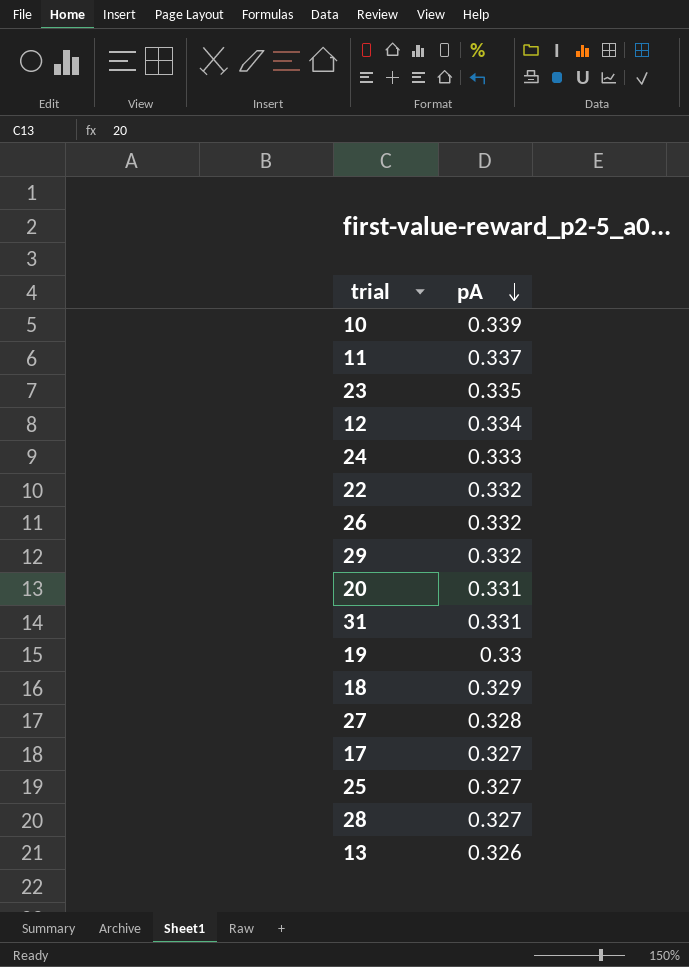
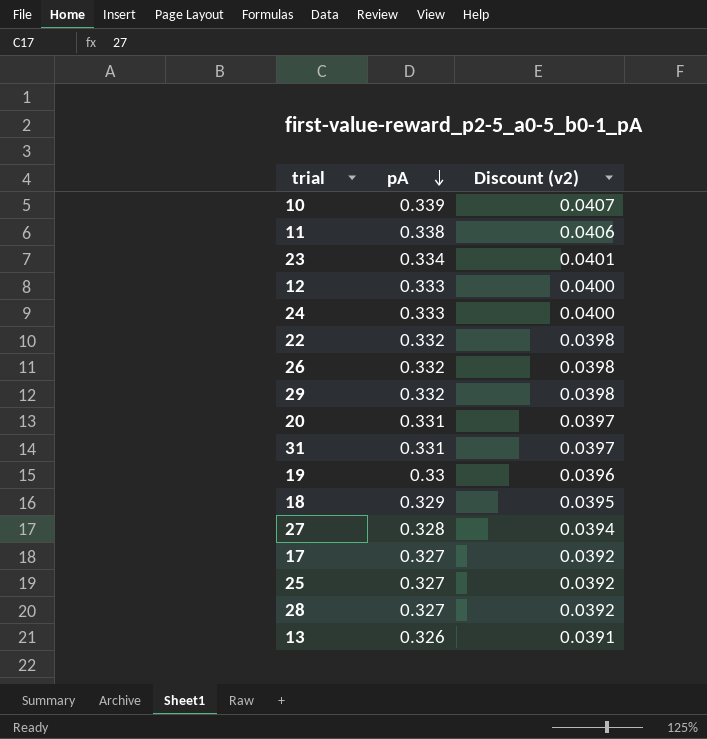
column Discount (v2) | formula: none -> [pA] * 0.12
11 | pA: 0.337 -> 0.338
23 | pA: 0.335 -> 0.334
12 | pA: 0.334 -> 0.333

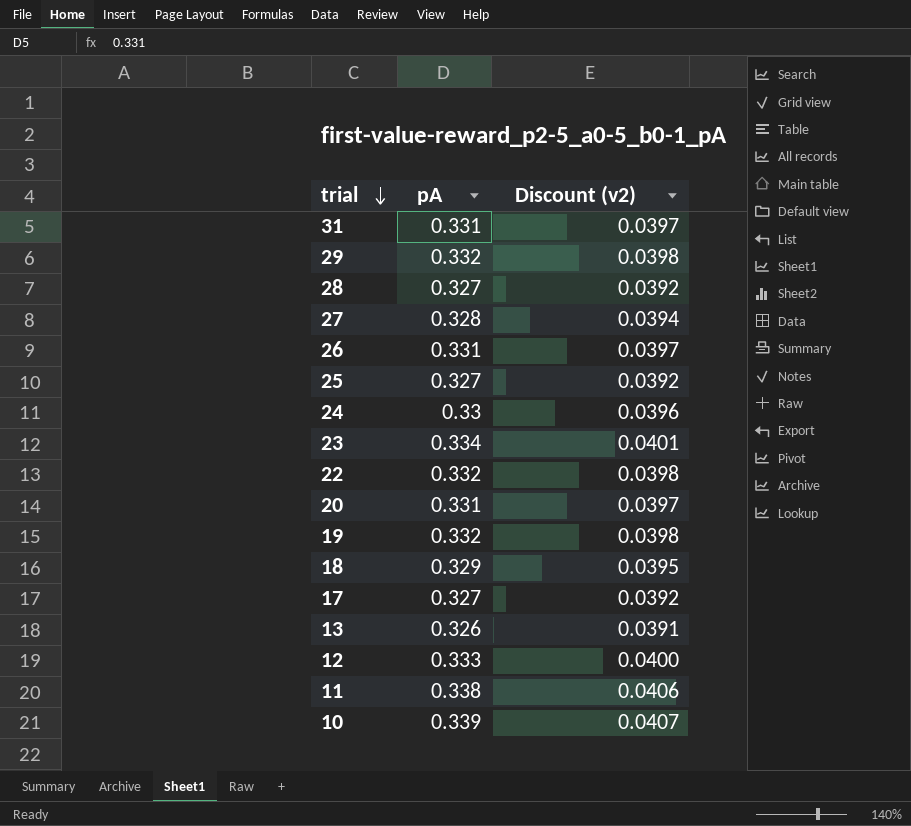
row order: pA descending -> trial descending
26 | pA: 0.332 -> 0.331
26 | Discount (v2): 0.0398 -> 0.0397
24 | pA: 0.333 -> 0.33
24 | Discount (v2): 0.0400 -> 0.0396
19 | pA: 0.33 -> 0.332
19 | Discount (v2): 0.0396 -> 0.0398

